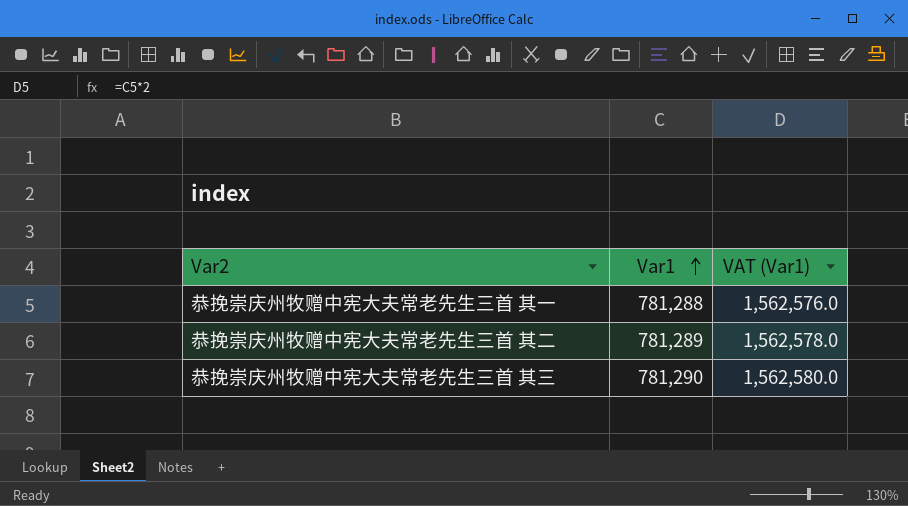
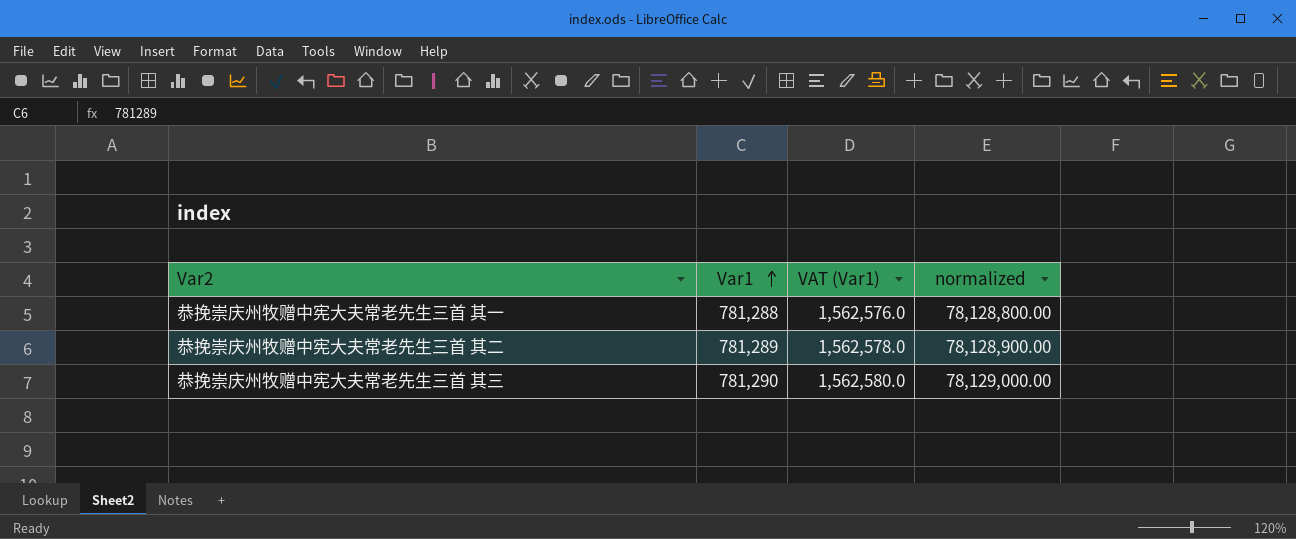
column normalized | formula: none -> [Var1] * 100

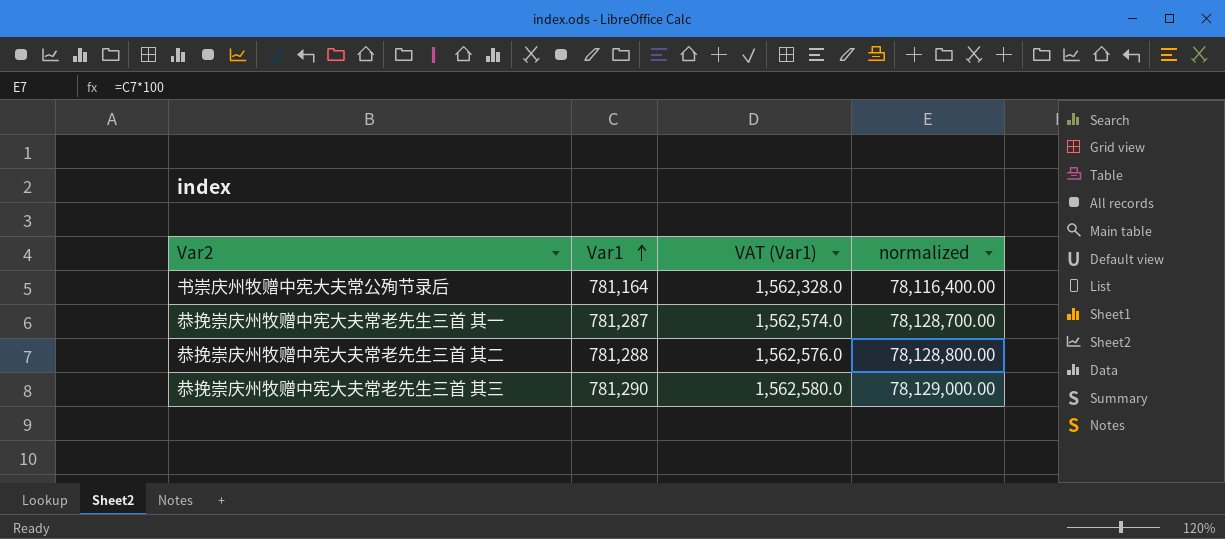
row 书崇庆州牧赠中宪大夫常公殉节录后: none -> 781,164 | 1,562,328.0 | 78,116,400.00
恭挽崇庆州牧赠中宪大夫常老先生三首 其一 | Var1: 781,288 -> 781,287
恭挽崇庆州牧赠中宪大夫常老先生三首 其一 | VAT (Var1): 1,562,576.0 -> 1,562,574.0
恭挽崇庆州牧赠中宪大夫常老先生三首 其一 | normalized: 78,128,800.00 -> 78,128,700.00
恭挽崇庆州牧赠中宪大夫常老先生三首 其二 | Var1: 781,289 -> 781,288
恭挽崇庆州牧赠中宪大夫常老先生三首 其二 | VAT (Var1): 1,562,578.0 -> 1,562,576.0
恭挽崇庆州牧赠中宪大夫常老先生三首 其二 | normalized: 78,128,900.00 -> 78,128,800.00

